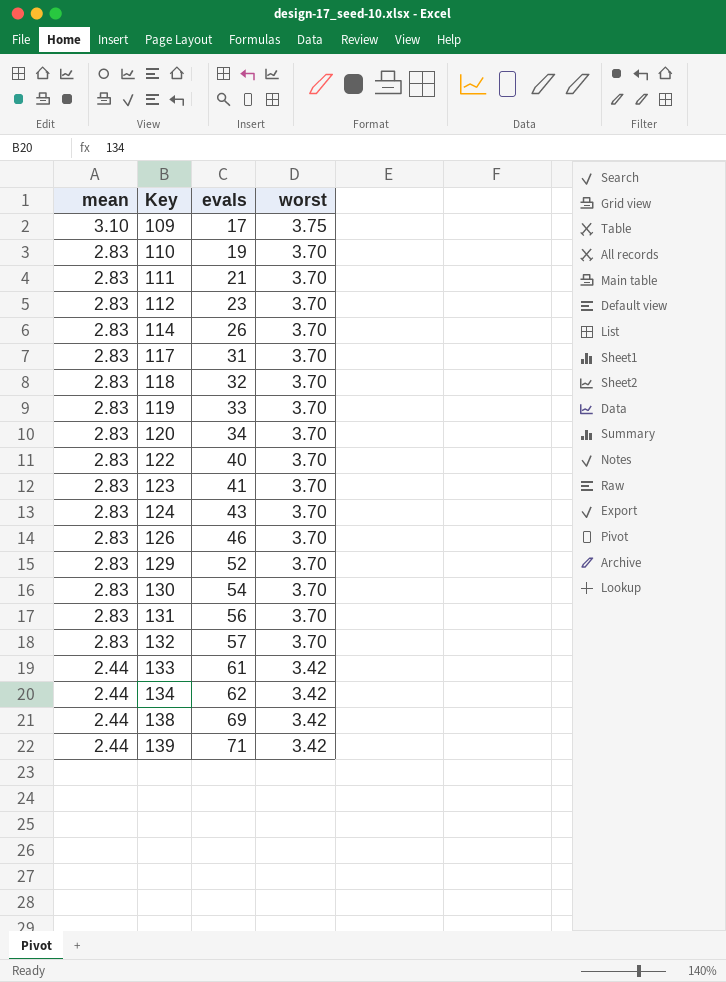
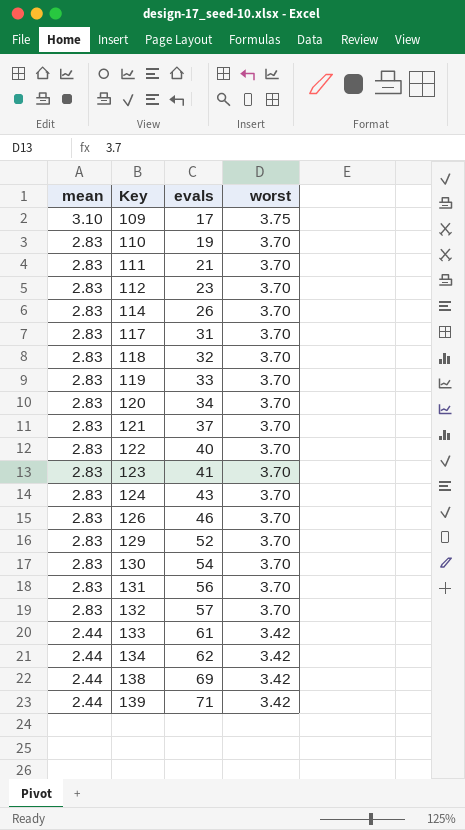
row 121: none -> 2.83 | 37 | 3.70

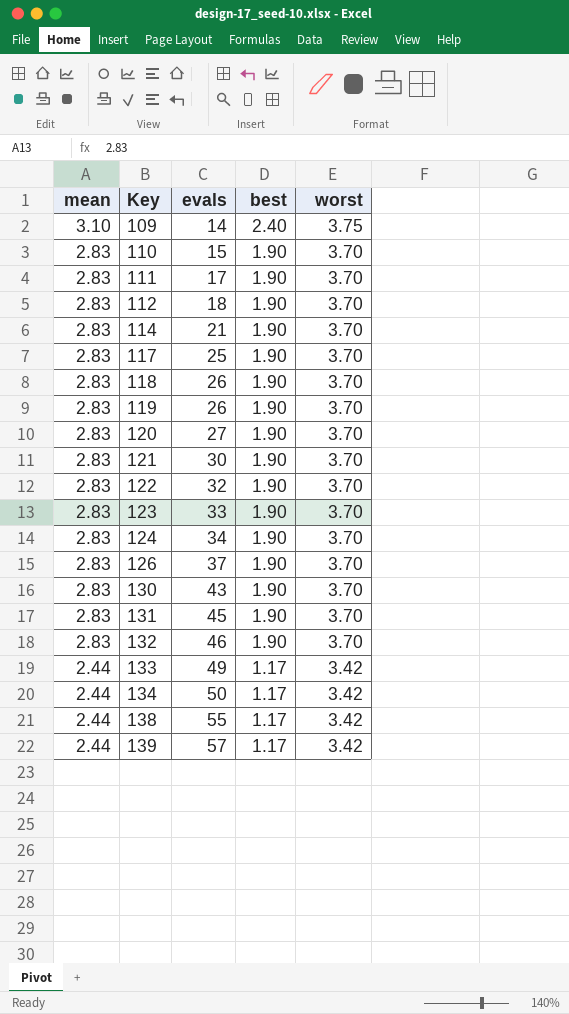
column best | position: none -> 4
row 129: 2.83 | 52 | 3.70 -> none
109 | evals: 17 -> 14
110 | evals: 19 -> 15
111 | evals: 21 -> 17
112 | evals: 23 -> 18
114 | evals: 26 -> 21
117 | evals: 31 -> 25
118 | evals: 32 -> 26
119 | evals: 33 -> 26
120 | evals: 34 -> 27
121 | evals: 37 -> 30
122 | evals: 40 -> 32
123 | evals: 41 -> 33
124 | evals: 43 -> 34
126 | evals: 46 -> 37
130 | evals: 54 -> 43
131 | evals: 56 -> 45
132 | evals: 57 -> 46
133 | evals: 61 -> 49
134 | evals: 62 -> 50
138 | evals: 69 -> 55
139 | evals: 71 -> 57

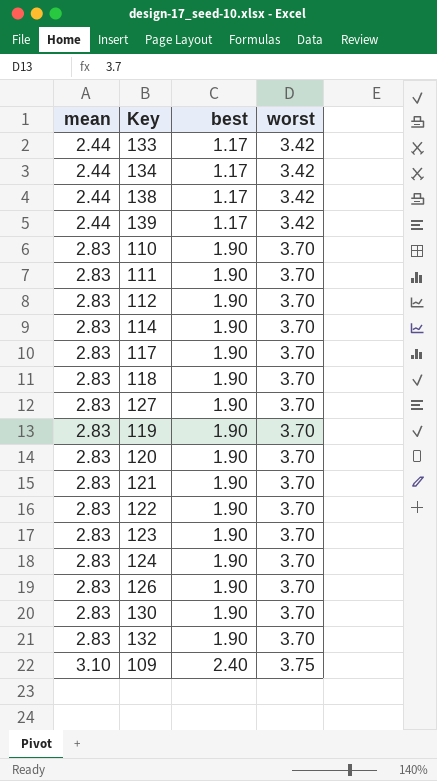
row order: mean descending -> mean ascending
column evals | position: 3 -> none
row 131: 2.83 | 45 | 1.90 | 3.70 -> none
row 127: none -> 2.83 | 1.90 | 3.70

